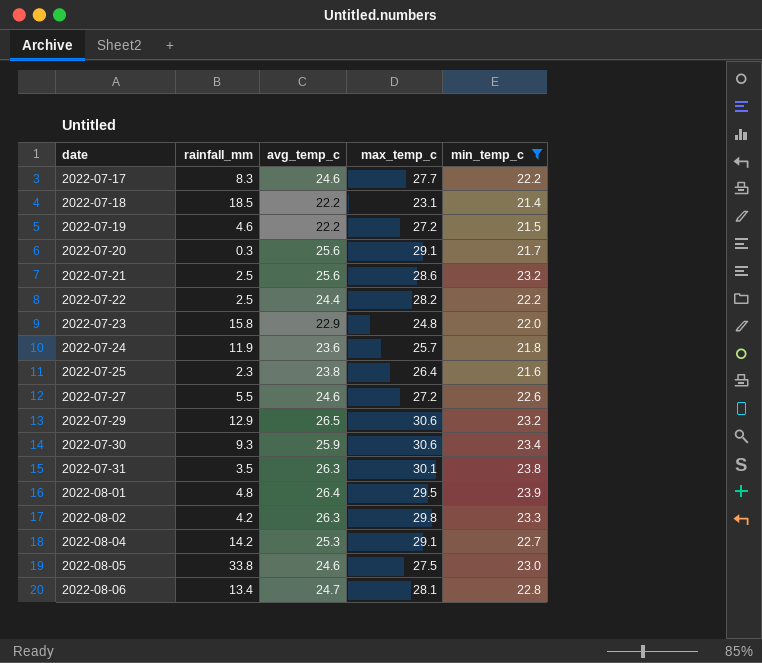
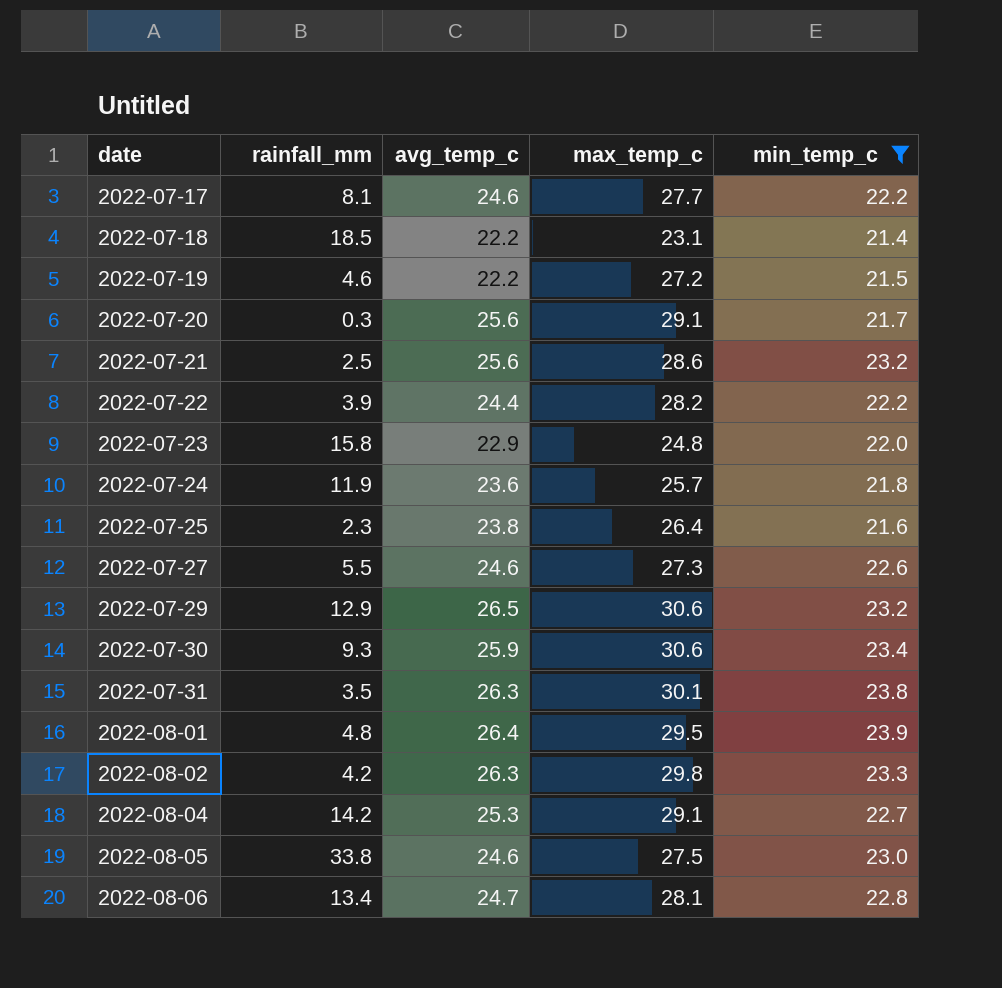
2022-07-17 | rainfall_mm: 8.3 -> 8.1
2022-07-22 | rainfall_mm: 2.5 -> 3.9
2022-07-27 | max_temp_c: 27.2 -> 27.3

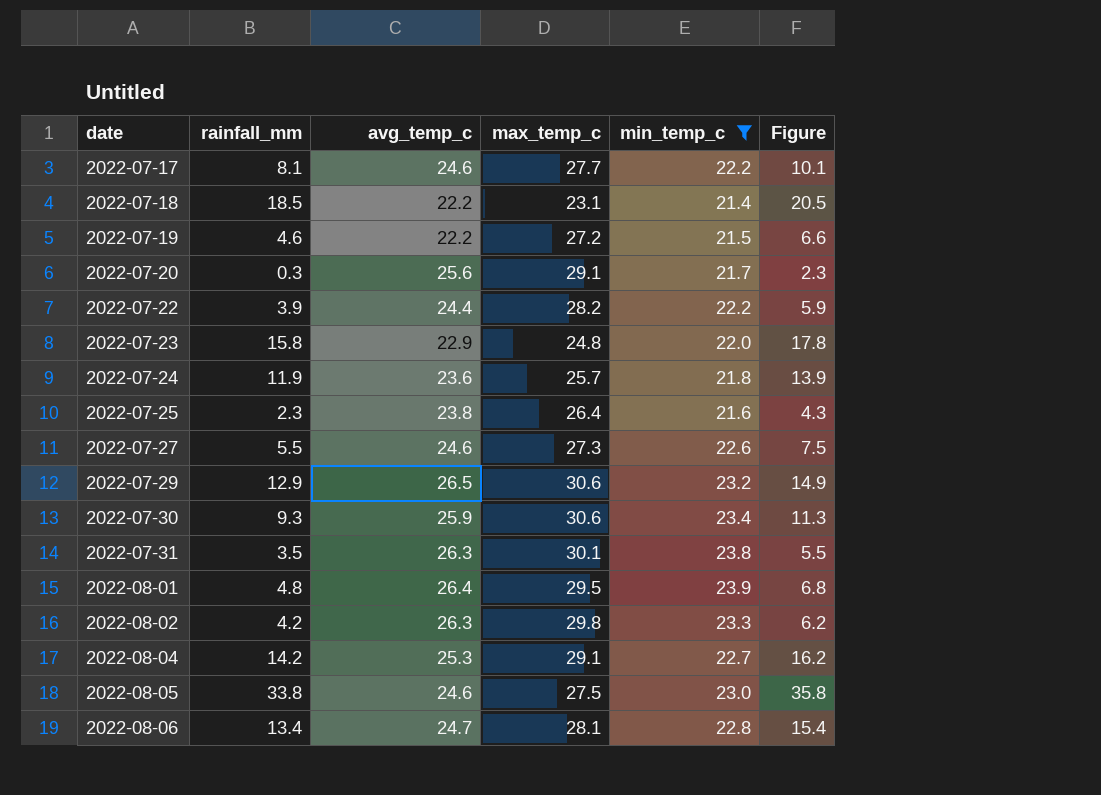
column Figure | formula: none -> [rainfall_mm] + 2
row 2022-07-21: 2.5 | 25.6 | 28.6 | 23.2 -> none

